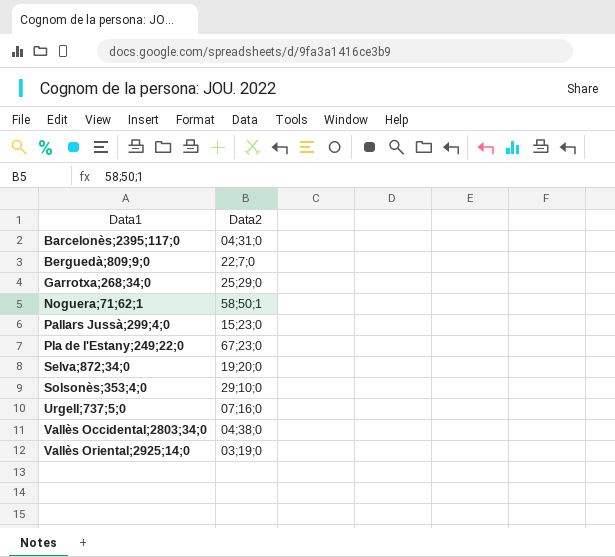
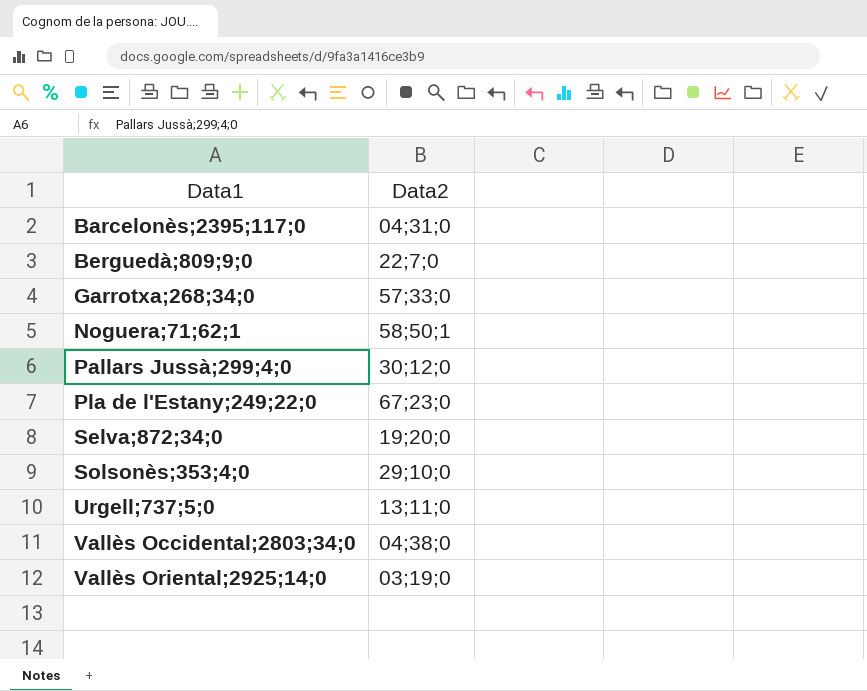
Garrotxa;268;34;0 | Data2: 25;29;0 -> 57;33;0
Pallars Jussà;299;4;0 | Data2: 15;23;0 -> 30;12;0
Urgell;737;5;0 | Data2: 07;16;0 -> 13;11;0

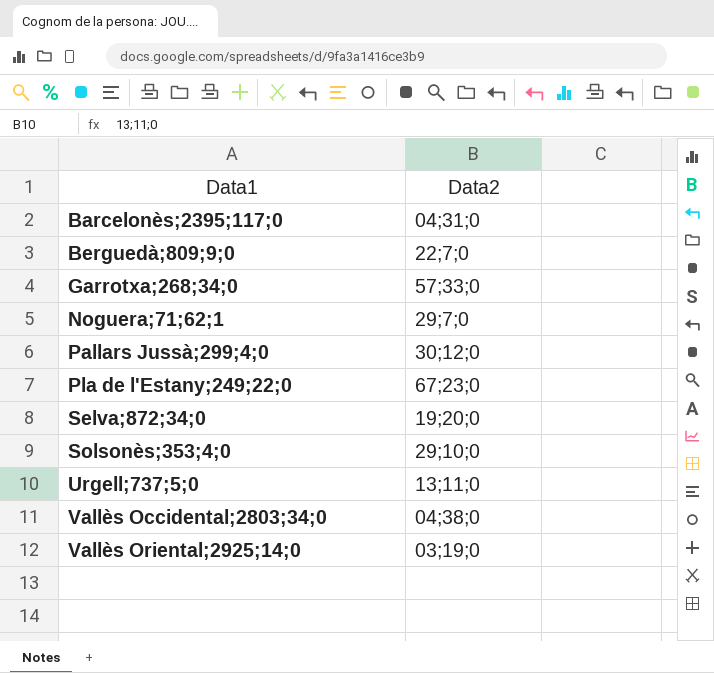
Noguera;71;62;1 | Data2: 58;50;1 -> 29;7;0

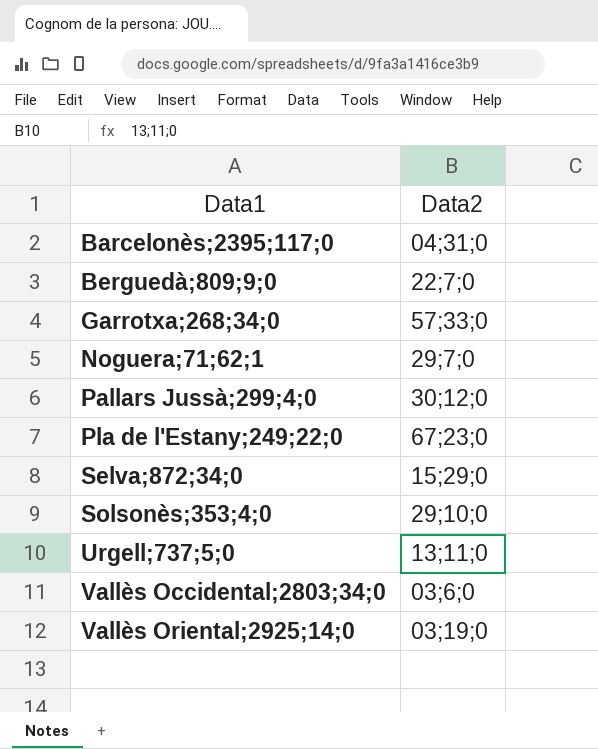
Selva;872;34;0 | Data2: 19;20;0 -> 15;29;0
Vallès Occidental;2803;34;0 | Data2: 04;38;0 -> 03;6;0

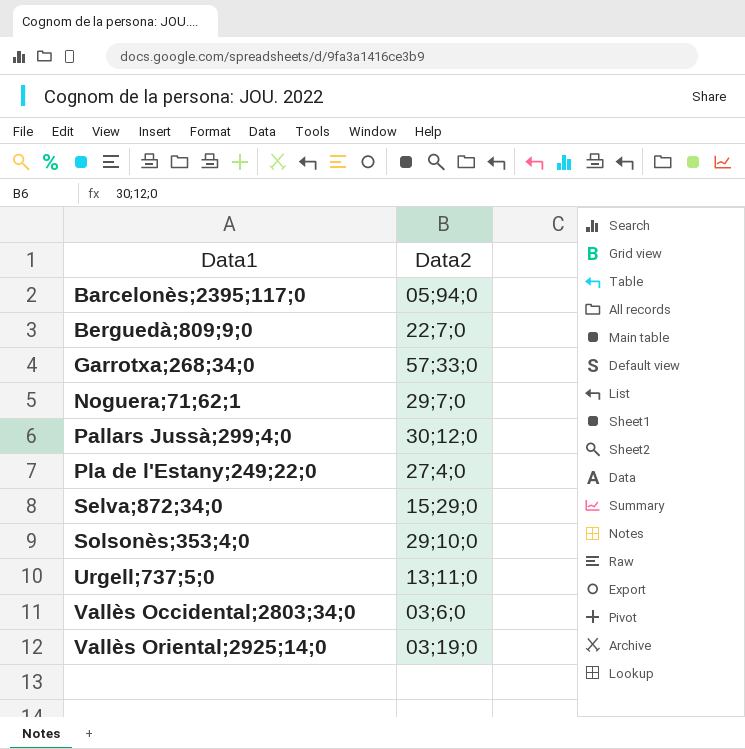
Barcelonès;2395;117;0 | Data2: 04;31;0 -> 05;94;0
Pla de l'Estany;249;22;0 | Data2: 67;23;0 -> 27;4;0

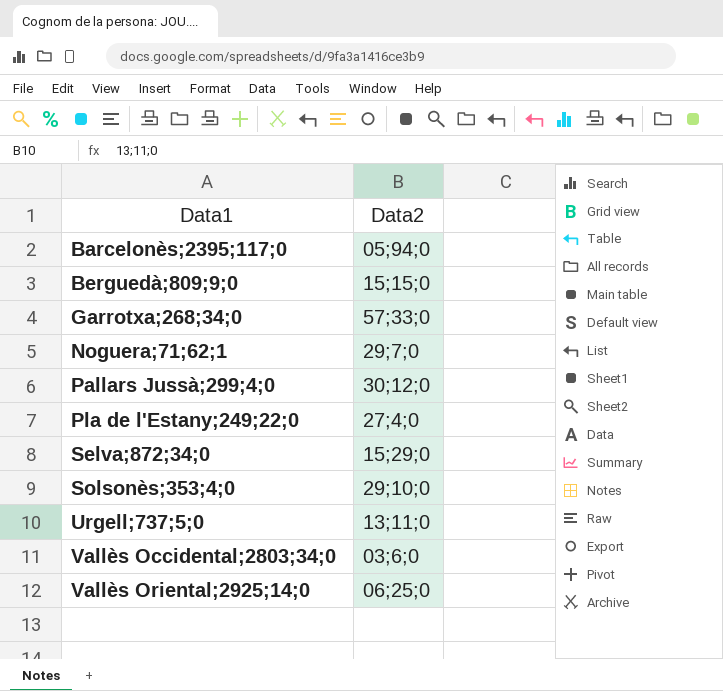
Berguedà;809;9;0 | Data2: 22;7;0 -> 15;15;0
Vallès Oriental;2925;14;0 | Data2: 03;19;0 -> 06;25;0

